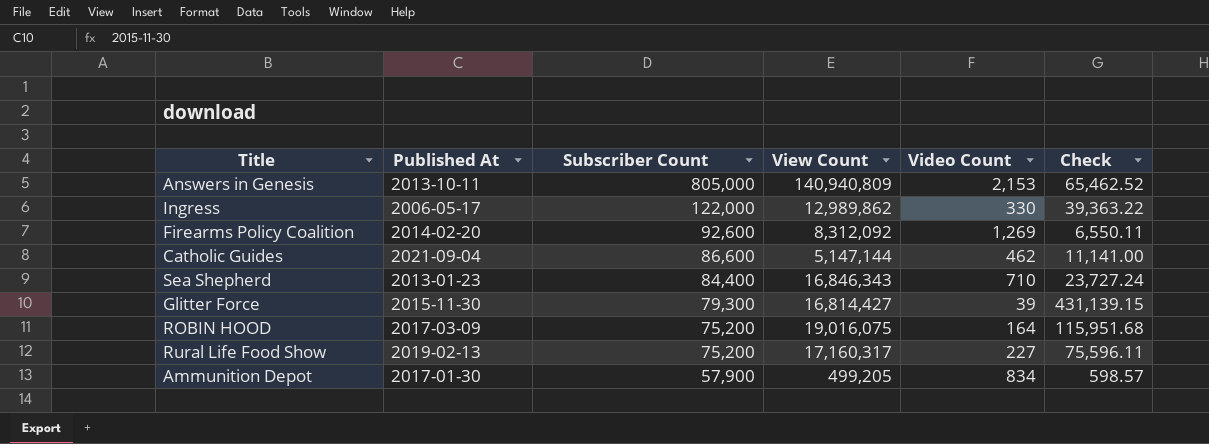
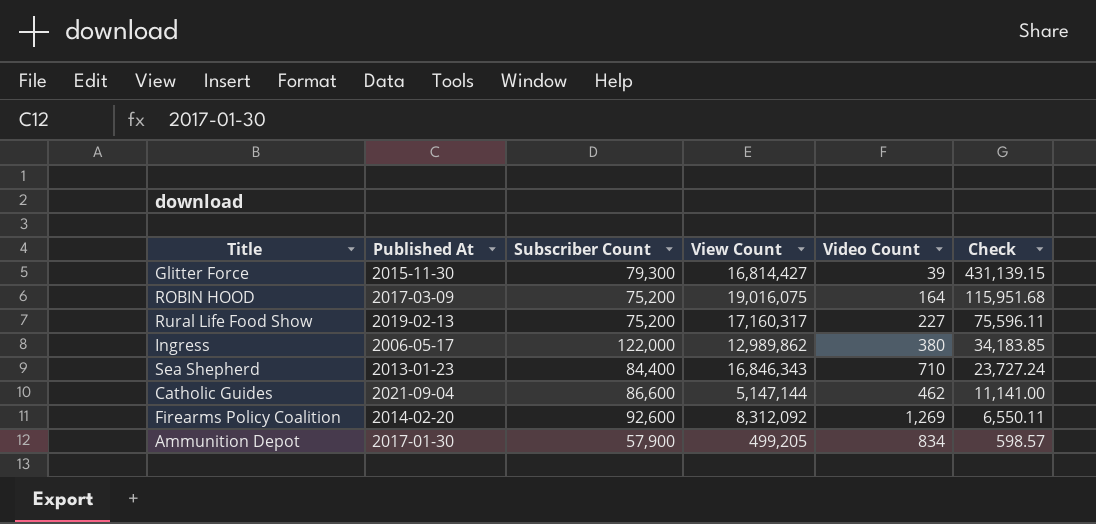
row order: Subscriber Count descending -> Check descending
row Answers in Genesis: 2013-10-11 | 805,000 | 140,940,809 | 2,153 | 65,462.52 -> none
Ingress | Video Count: 330 -> 380
Ingress | Check: 39,363.22 -> 34,183.85

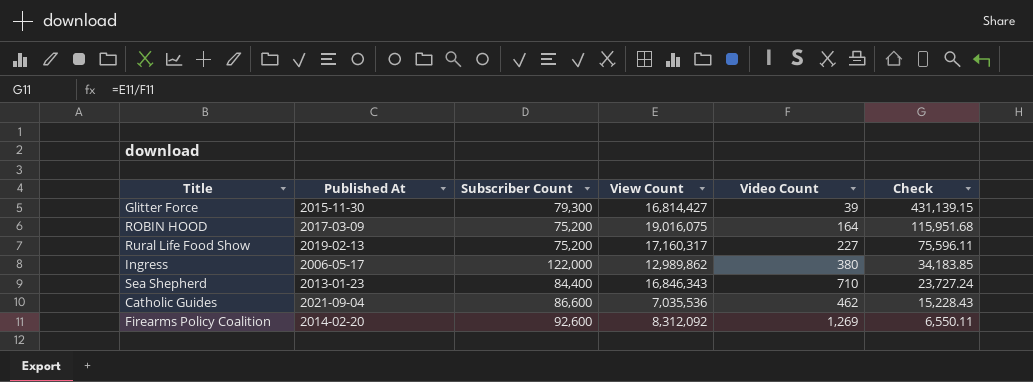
row Ammunition Depot: 2017-01-30 | 57,900 | 499,205 | 834 | 598.57 -> none
Catholic Guides | View Count: 5,147,144 -> 7,035,536
Catholic Guides | Check: 11,141.00 -> 15,228.43

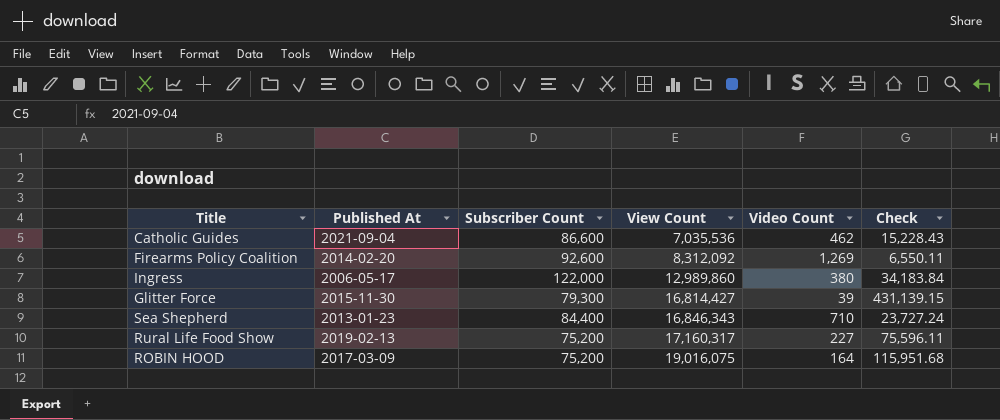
row order: Check descending -> View Count ascending
Ingress | View Count: 12,989,862 -> 12,989,860
Ingress | Check: 34,183.85 -> 34,183.84

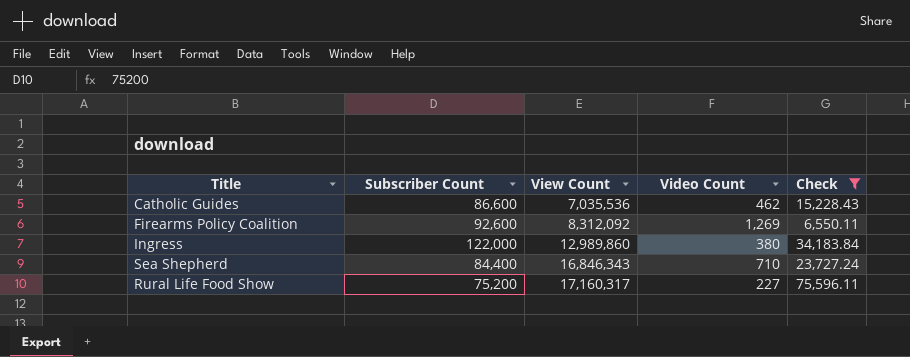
filter: none -> Check <= 75,596.11
column Published At | position: 2 -> none

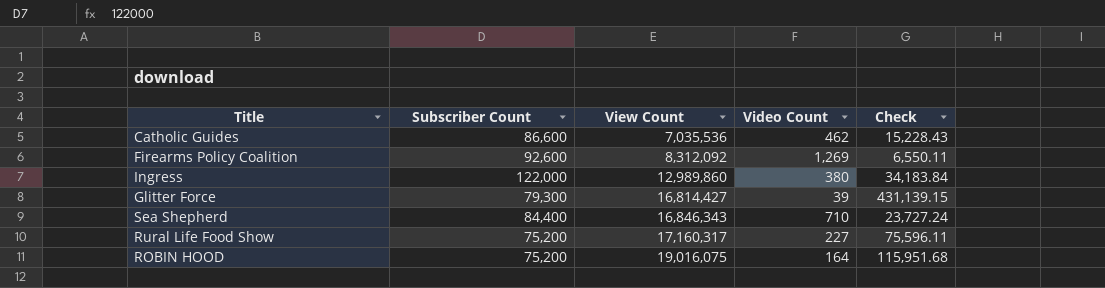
filter: Check <= 75,596.11 -> none

